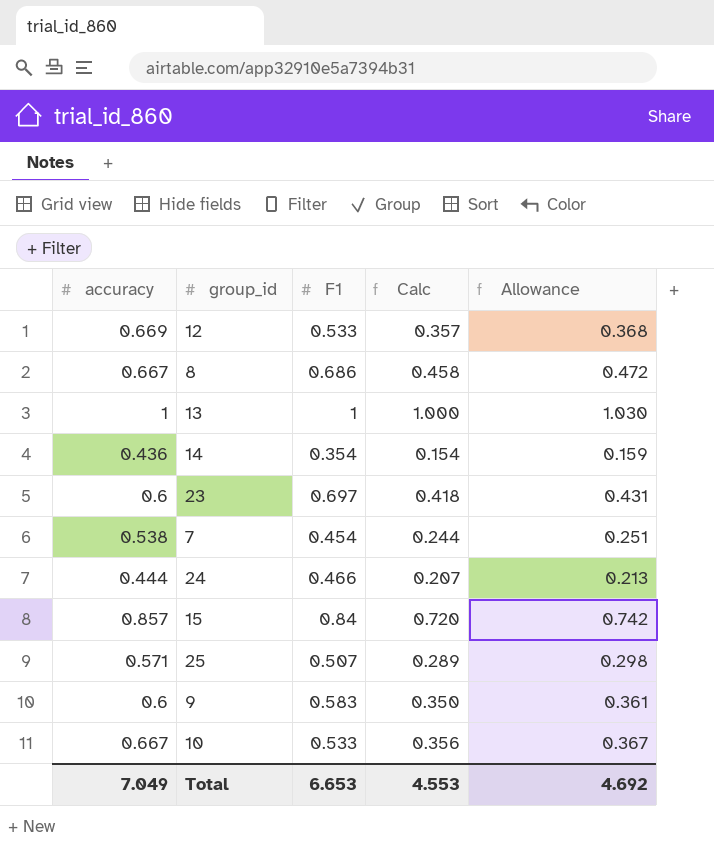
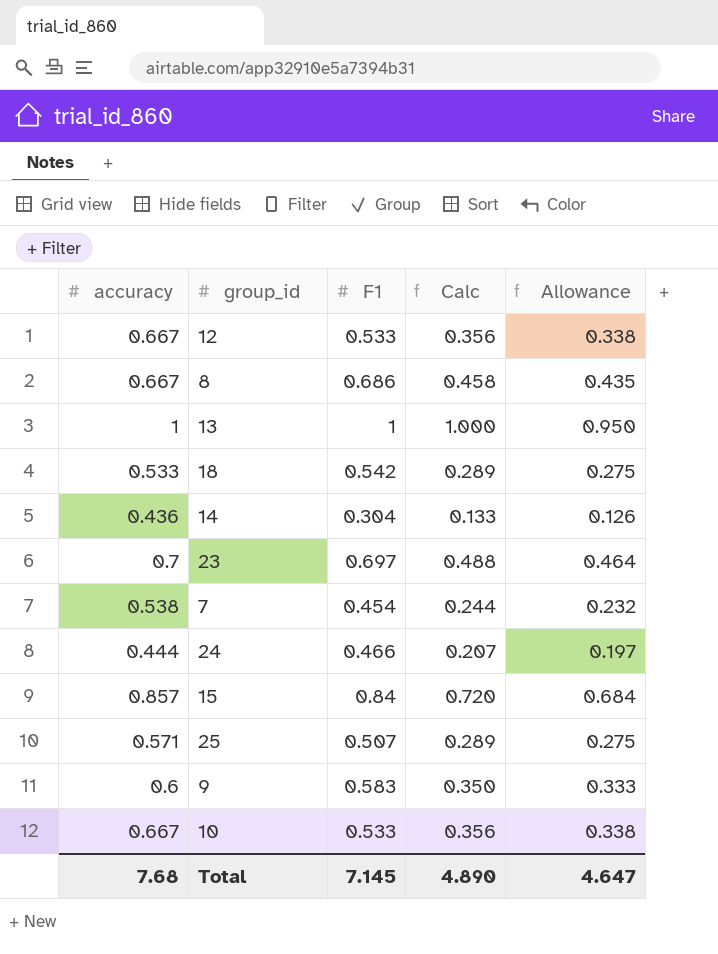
column Allowance | formula: [Calc] * 1.03 -> [Calc] * 0.95
12 | accuracy: 0.669 -> 0.667
12 | Calc: 0.357 -> 0.356
row 18: none -> 0.533 | 0.542 | 0.289 | 0.275
14 | F1: 0.354 -> 0.304
14 | Calc: 0.154 -> 0.133
23 | accuracy: 0.6 -> 0.7
23 | Calc: 0.418 -> 0.488
Total | accuracy: 7.049 -> 7.68
Total | F1: 6.653 -> 7.145
Total | Calc: 4.553 -> 4.890
Total | Allowance: 4.692 -> 4.647

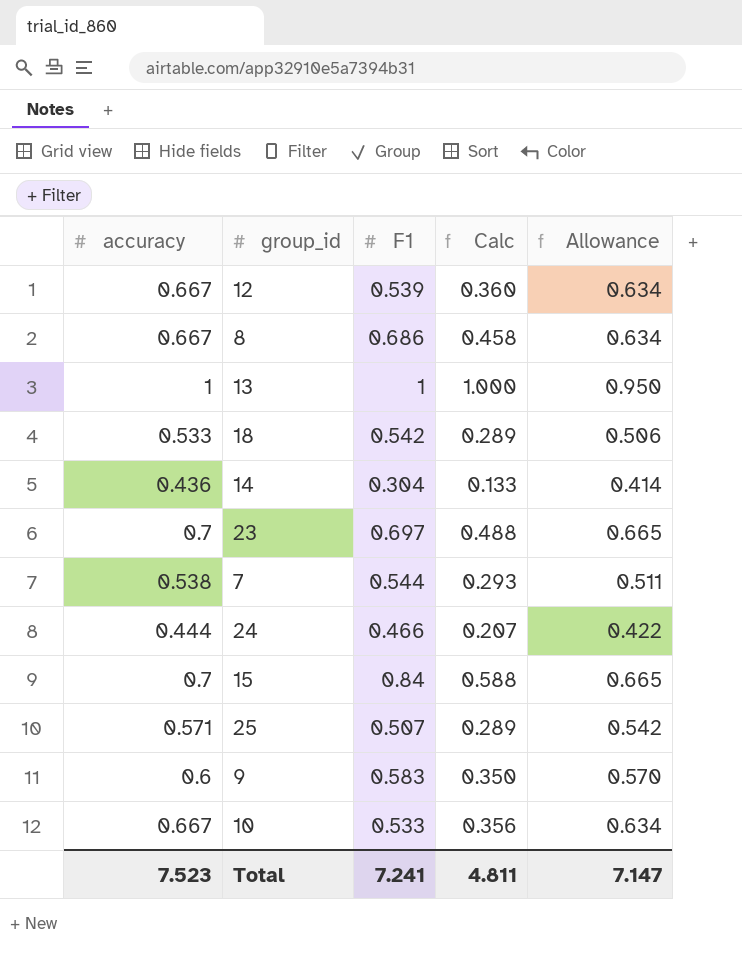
column Allowance | formula: [Calc] * 0.95 -> [accuracy] * 0.95
12 | F1: 0.533 -> 0.539
12 | Calc: 0.356 -> 0.360
7 | F1: 0.454 -> 0.544
7 | Calc: 0.244 -> 0.293
15 | accuracy: 0.857 -> 0.7
15 | Calc: 0.720 -> 0.588
Total | accuracy: 7.68 -> 7.523
Total | F1: 7.145 -> 7.241
Total | Calc: 4.890 -> 4.811
Total | Allowance: 4.647 -> 7.147

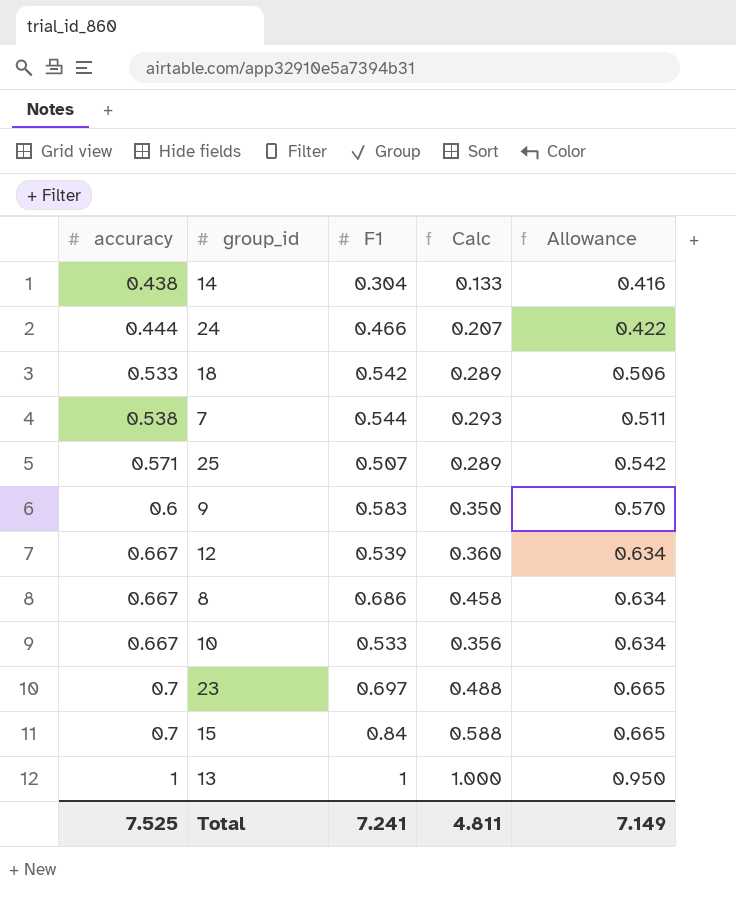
row order: none -> accuracy ascending
14 | accuracy: 0.436 -> 0.438
14 | Allowance: 0.414 -> 0.416
Total | accuracy: 7.523 -> 7.525
Total | Allowance: 7.147 -> 7.149

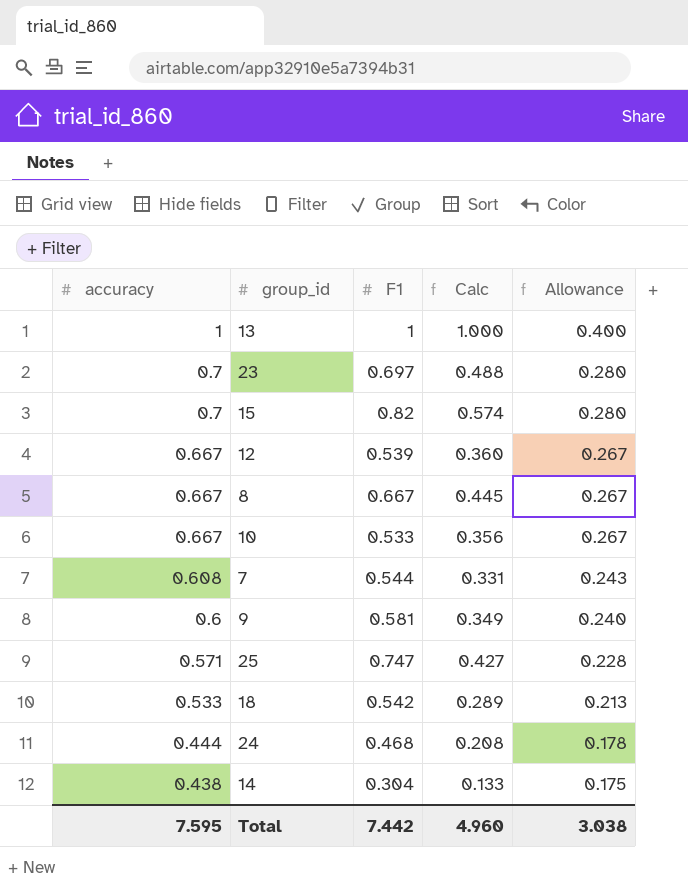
row order: accuracy ascending -> accuracy descending
column Allowance | formula: [accuracy] * 0.95 -> [accuracy] * 0.4
15 | F1: 0.84 -> 0.82
15 | Calc: 0.588 -> 0.574
8 | F1: 0.686 -> 0.667
8 | Calc: 0.458 -> 0.445
7 | accuracy: 0.538 -> 0.608
7 | Calc: 0.293 -> 0.331
9 | F1: 0.583 -> 0.581
9 | Calc: 0.350 -> 0.349
25 | F1: 0.507 -> 0.747
25 | Calc: 0.289 -> 0.427
24 | F1: 0.466 -> 0.468
24 | Calc: 0.207 -> 0.208
Total | accuracy: 7.525 -> 7.595
Total | F1: 7.241 -> 7.442
Total | Calc: 4.811 -> 4.960
Total | Allowance: 7.149 -> 3.038

